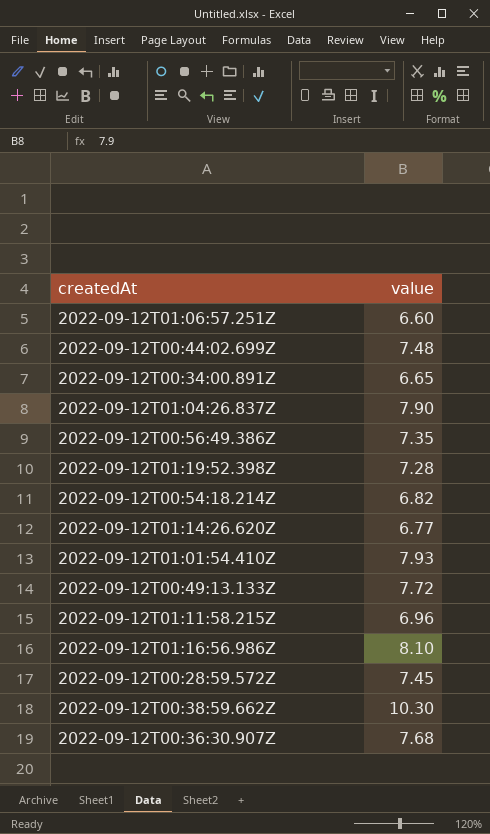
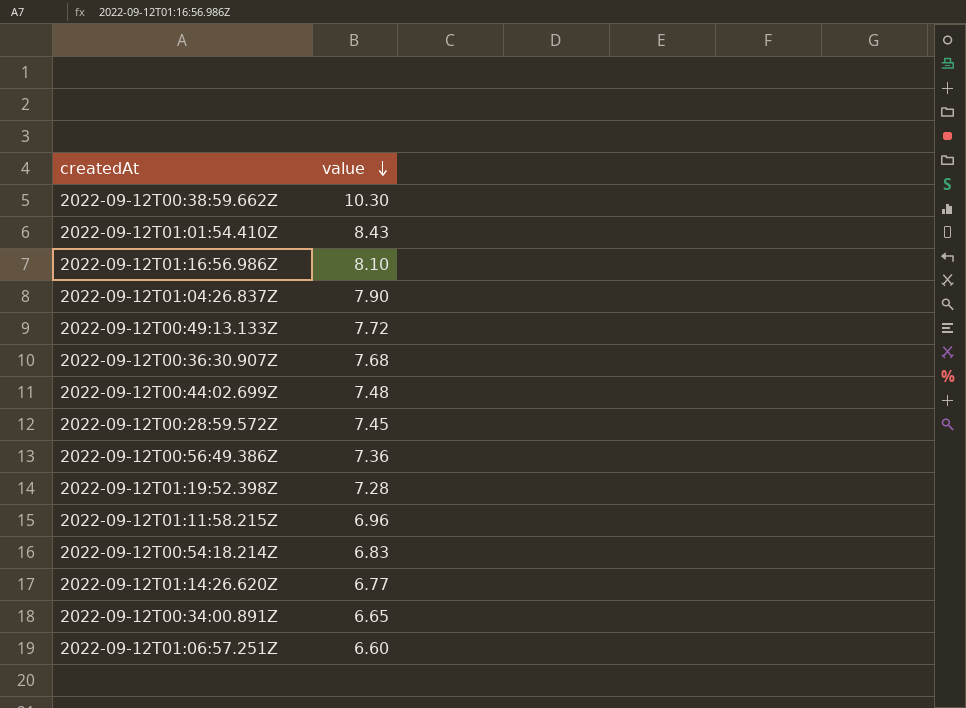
row order: none -> value descending
2022-09-12T01:01:54.410Z | value: 7.93 -> 8.43
2022-09-12T00:56:49.386Z | value: 7.35 -> 7.36
2022-09-12T00:54:18.214Z | value: 6.82 -> 6.83

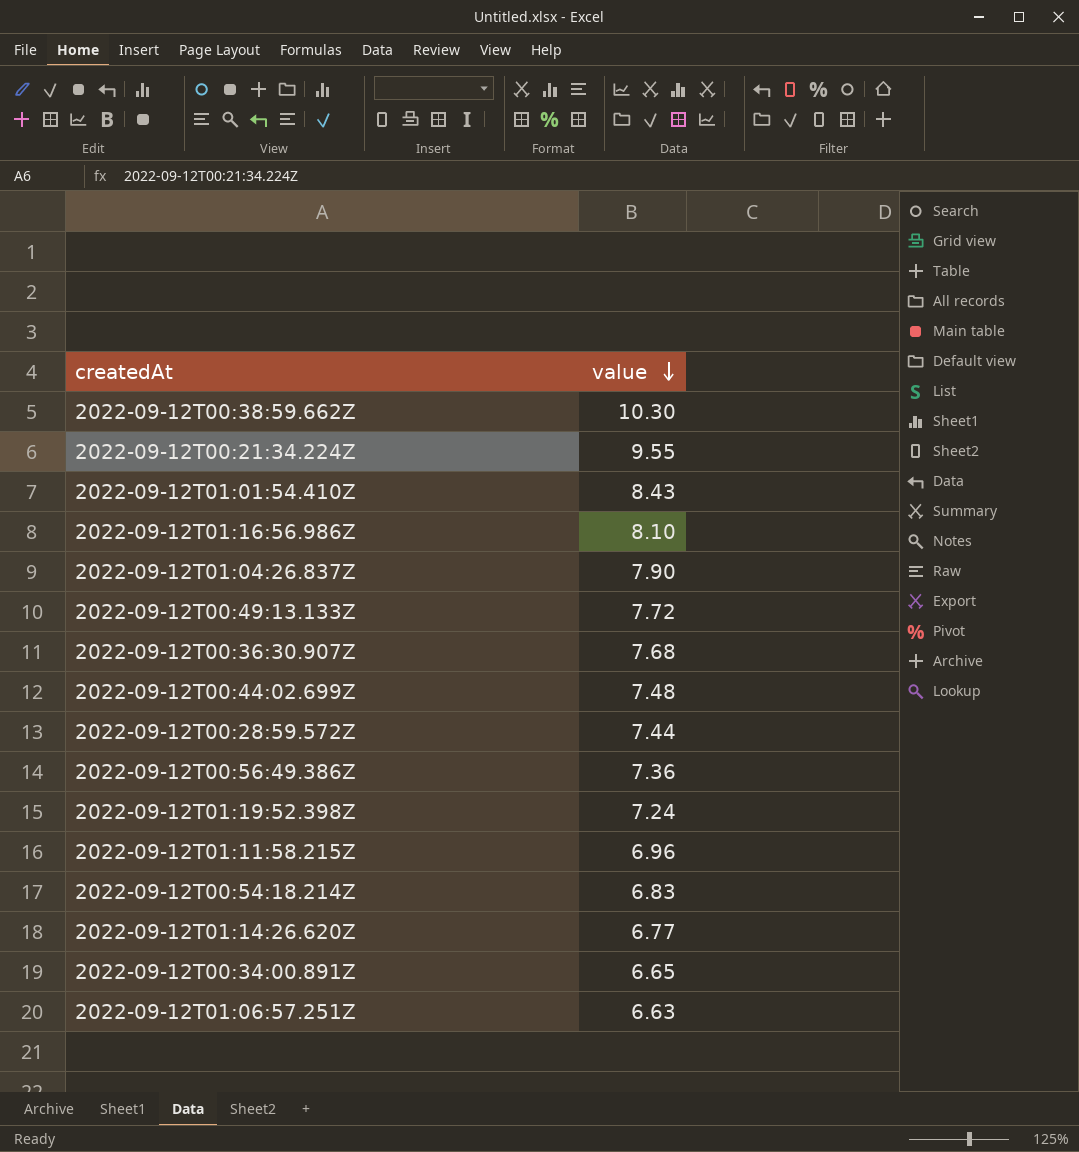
row 2022-09-12T00:21:34.224Z: none -> 9.55
2022-09-12T00:28:59.572Z | value: 7.45 -> 7.44
2022-09-12T01:19:52.398Z | value: 7.28 -> 7.24
2022-09-12T01:06:57.251Z | value: 6.60 -> 6.63

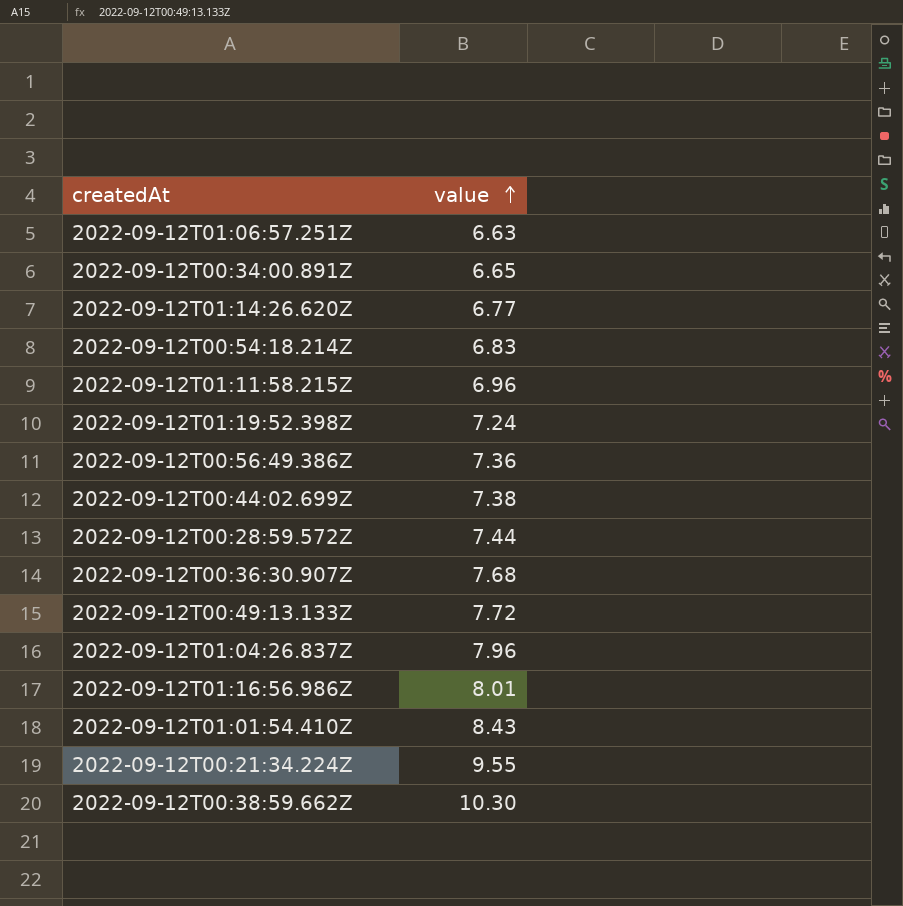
row order: value descending -> value ascending
2022-09-12T00:44:02.699Z | value: 7.48 -> 7.38
2022-09-12T01:04:26.837Z | value: 7.90 -> 7.96
2022-09-12T01:16:56.986Z | value: 8.10 -> 8.01

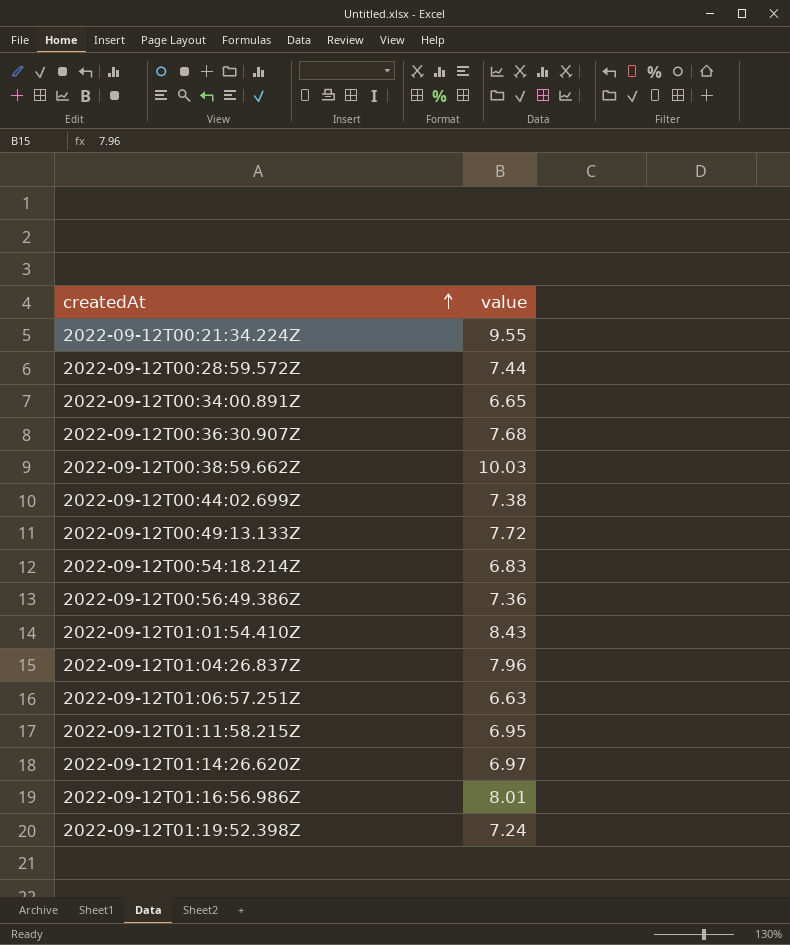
row order: value ascending -> createdAt ascending
2022-09-12T00:38:59.662Z | value: 10.30 -> 10.03
2022-09-12T01:11:58.215Z | value: 6.96 -> 6.95
2022-09-12T01:14:26.620Z | value: 6.77 -> 6.97

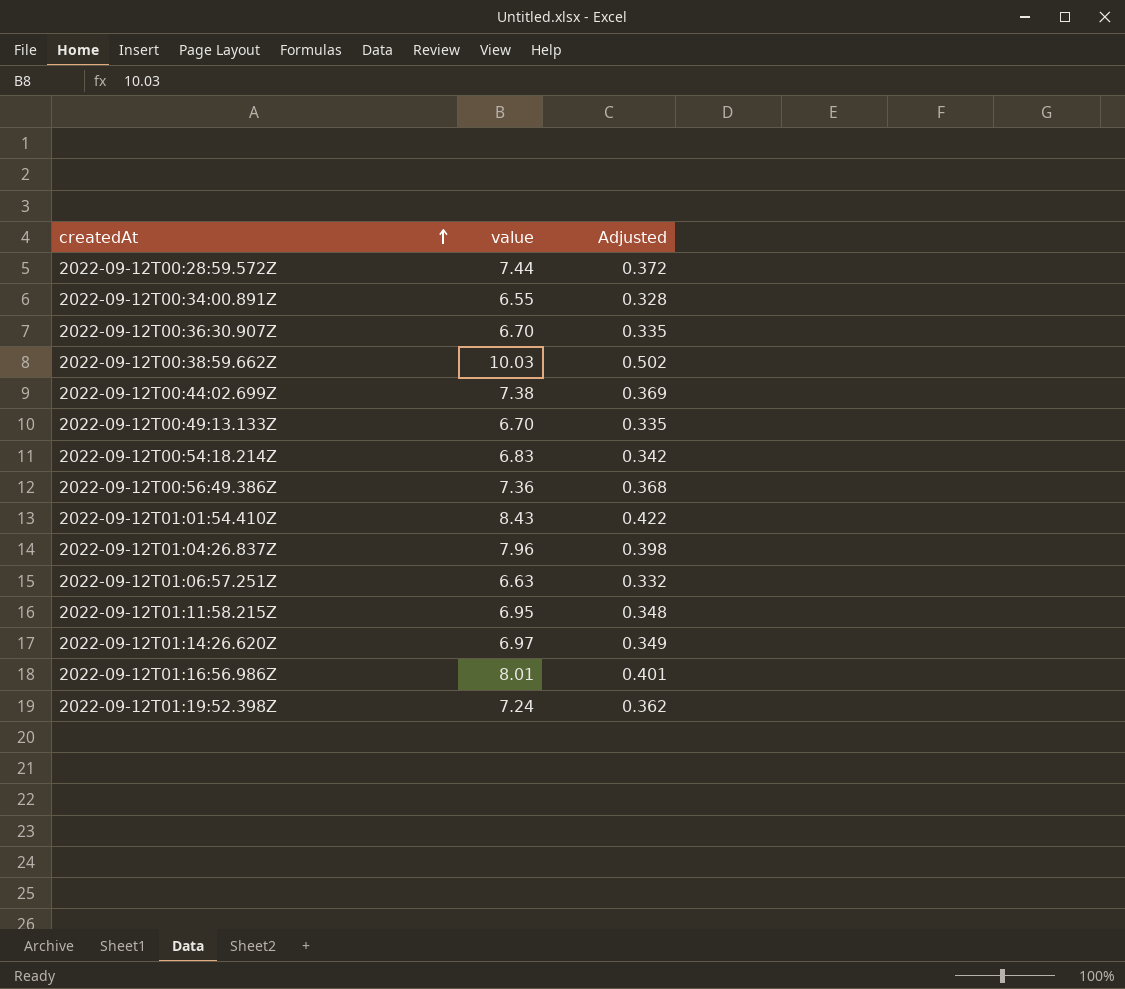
column Adjusted | formula: none -> [value] * 0.05
row 2022-09-12T00:21:34.224Z: 9.55 -> none
2022-09-12T00:34:00.891Z | value: 6.65 -> 6.55
2022-09-12T00:36:30.907Z | value: 7.68 -> 6.70
2022-09-12T00:49:13.133Z | value: 7.72 -> 6.70

